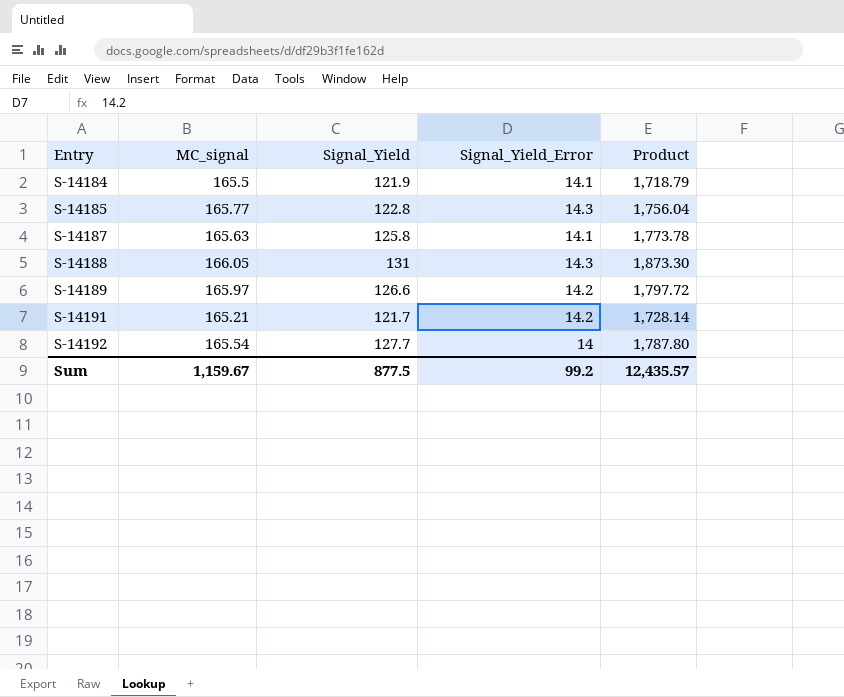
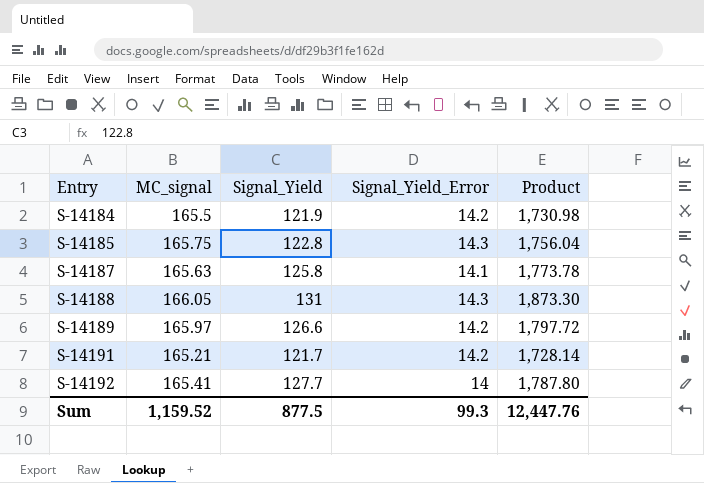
S-14184 | Signal_Yield_Error: 14.1 -> 14.2
S-14184 | Product: 1,718.79 -> 1,730.98
S-14185 | MC_signal: 165.77 -> 165.75
S-14192 | MC_signal: 165.54 -> 165.41
Sum | MC_signal: 1,159.67 -> 1,159.52
Sum | Signal_Yield_Error: 99.2 -> 99.3
Sum | Product: 12,435.57 -> 12,447.76

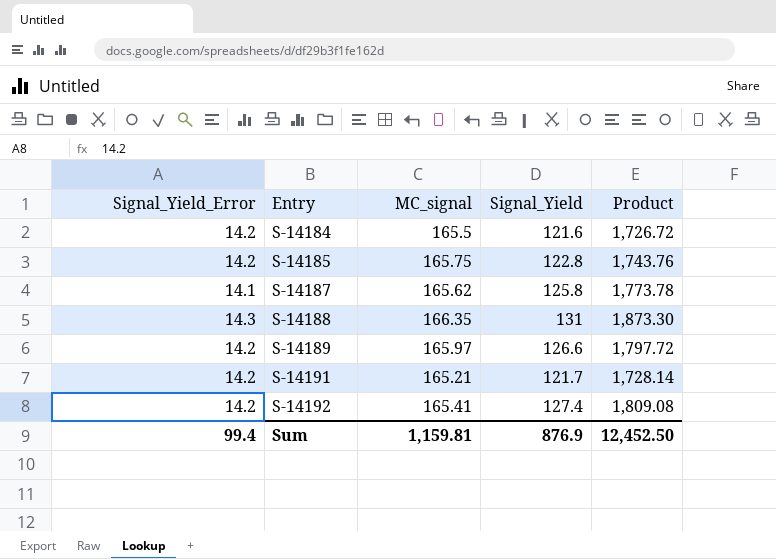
column Signal_Yield_Error | position: 4 -> 1
S-14184 | Signal_Yield: 121.9 -> 121.6
S-14184 | Product: 1,730.98 -> 1,726.72
S-14185 | Signal_Yield_Error: 14.3 -> 14.2
S-14185 | Product: 1,756.04 -> 1,743.76
S-14187 | MC_signal: 165.63 -> 165.62
S-14188 | MC_signal: 166.05 -> 166.35
S-14192 | Signal_Yield_Error: 14 -> 14.2
S-14192 | Signal_Yield: 127.7 -> 127.4
S-14192 | Product: 1,787.80 -> 1,809.08
Sum | Signal_Yield_Error: 99.3 -> 99.4
Sum | MC_signal: 1,159.52 -> 1,159.81
Sum | Signal_Yield: 877.5 -> 876.9
Sum | Product: 12,447.76 -> 12,452.50

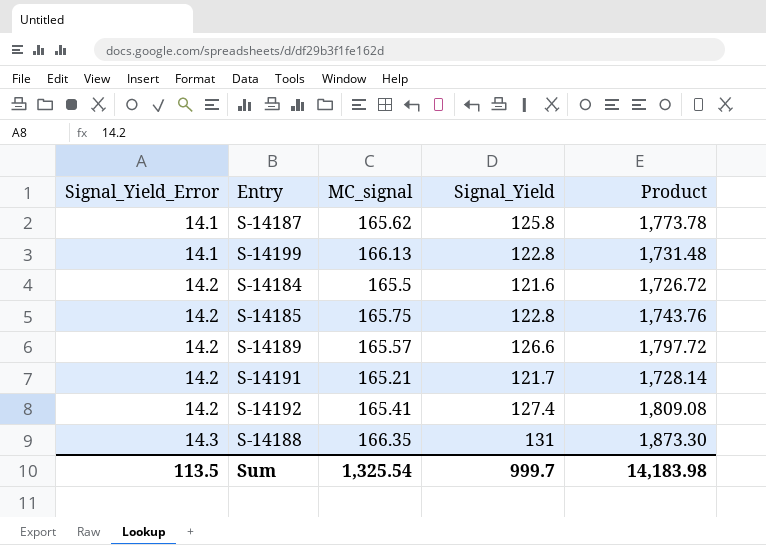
row order: Entry ascending -> Signal_Yield_Error ascending
row S-14199: none -> 14.1 | 166.13 | 122.8 | 1,731.48
S-14189 | MC_signal: 165.97 -> 165.57
Sum | Signal_Yield_Error: 99.4 -> 113.5
Sum | MC_signal: 1,159.81 -> 1,325.54
Sum | Signal_Yield: 876.9 -> 999.7
Sum | Product: 12,452.50 -> 14,183.98

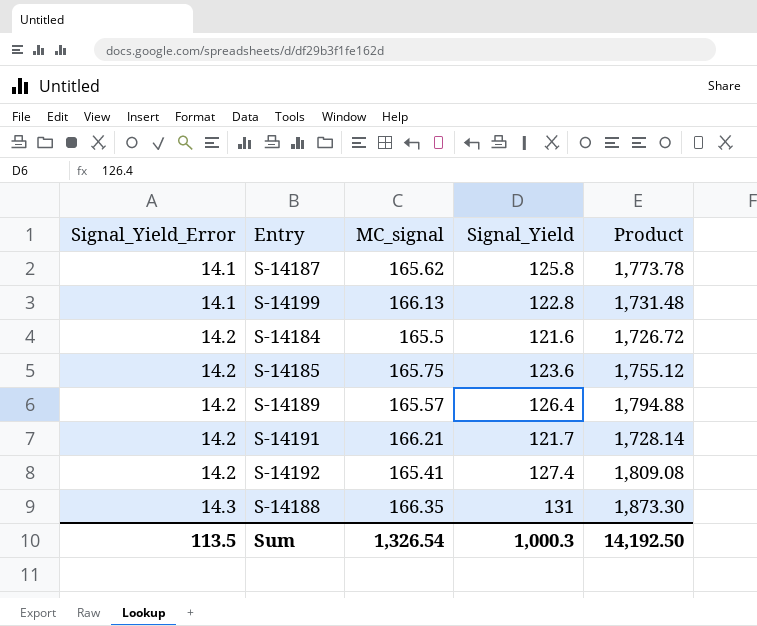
S-14185 | Signal_Yield: 122.8 -> 123.6
S-14185 | Product: 1,743.76 -> 1,755.12
S-14189 | Signal_Yield: 126.6 -> 126.4
S-14189 | Product: 1,797.72 -> 1,794.88
S-14191 | MC_signal: 165.21 -> 166.21
Sum | MC_signal: 1,325.54 -> 1,326.54
Sum | Signal_Yield: 999.7 -> 1,000.3
Sum | Product: 14,183.98 -> 14,192.50

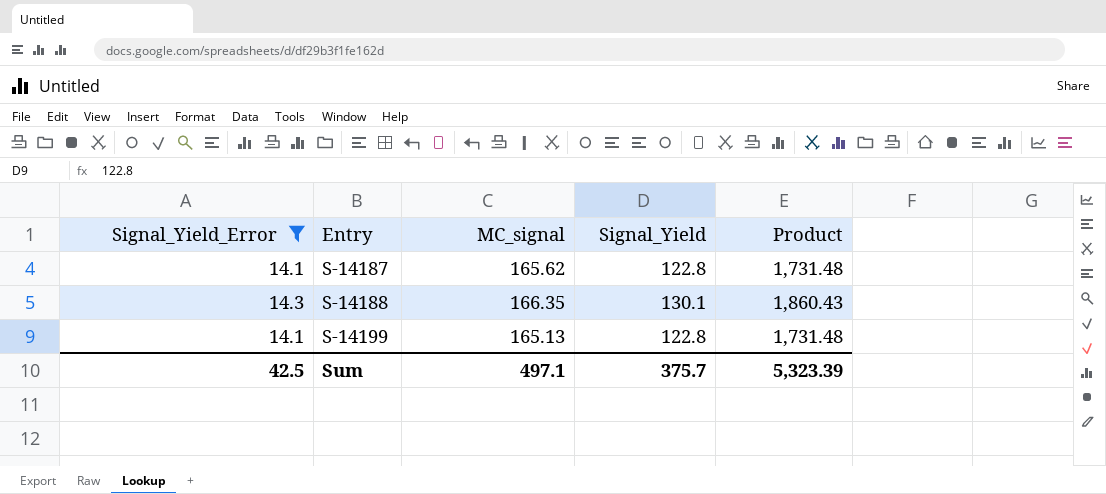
filter: none -> Signal_Yield_Error != 14.2
row order: Signal_Yield_Error ascending -> Entry ascending
S-14187 | Signal_Yield: 125.8 -> 122.8
S-14187 | Product: 1,773.78 -> 1,731.48
S-14188 | Signal_Yield: 131 -> 130.1
S-14188 | Product: 1,873.30 -> 1,860.43
S-14199 | MC_signal: 166.13 -> 165.13
Sum | Signal_Yield_Error: 113.5 -> 42.5
Sum | MC_signal: 1,326.54 -> 497.1
Sum | Signal_Yield: 1,000.3 -> 375.7
Sum | Product: 14,192.50 -> 5,323.39

